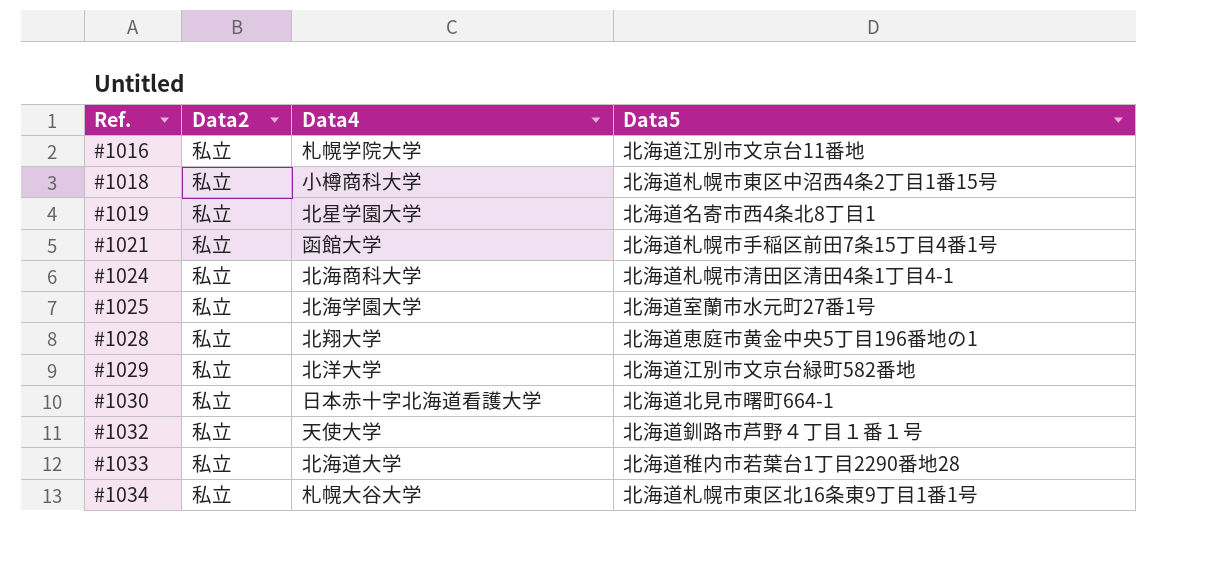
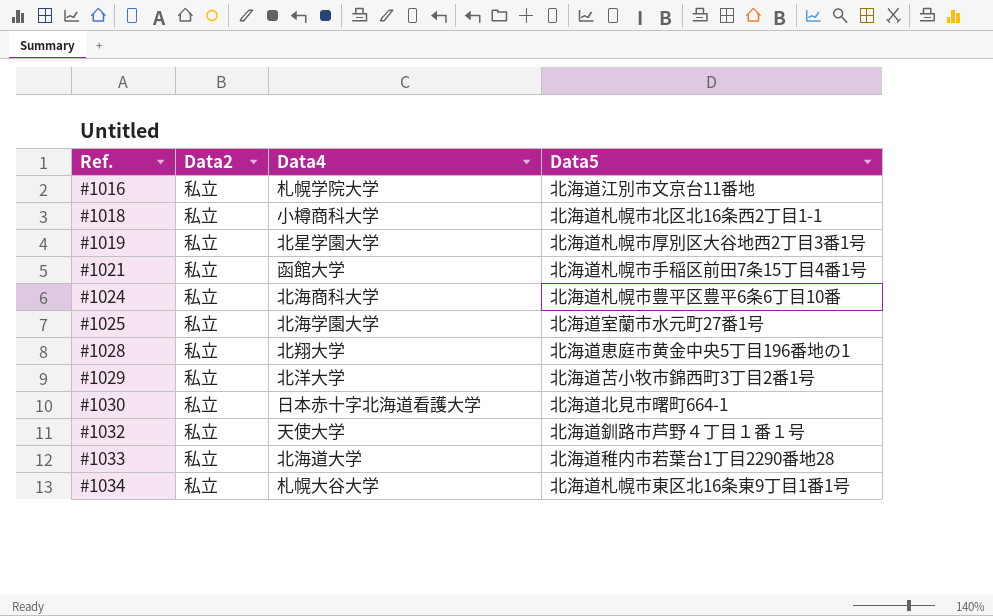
#1018 | Data5: 北海道札幌市東区中沼西4条2丁目1番15号 -> 北海道札幌市北区北16条西2丁目1-1
#1019 | Data5: 北海道名寄市西4条北8丁目1 -> 北海道札幌市厚別区大谷地西2丁目3番1号
#1024 | Data5: 北海道札幌市清田区清田4条1丁目4-1 -> 北海道札幌市豊平区豊平6条6丁目10番
#1029 | Data5: 北海道江別市文京台緑町582番地 -> 北海道苫小牧市錦西町3丁目2番1号

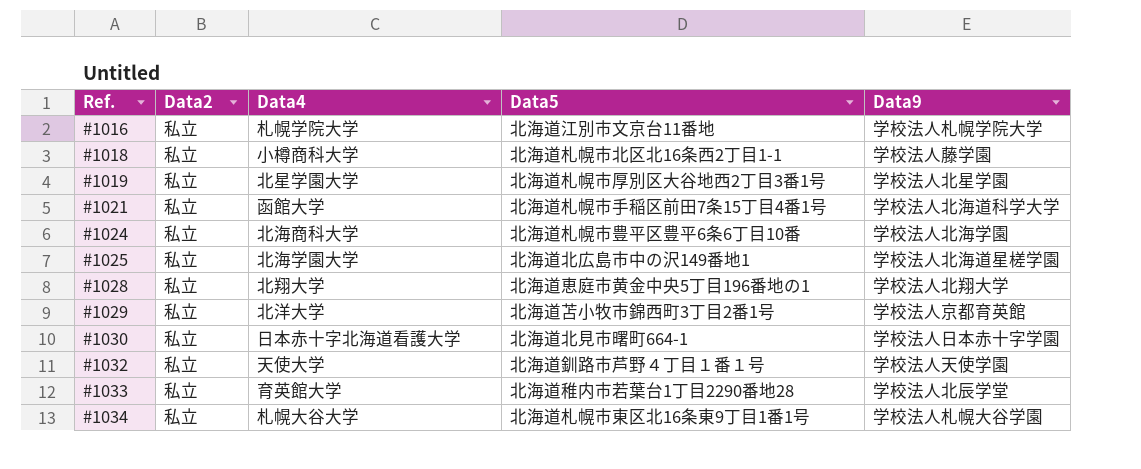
column Data9 | position: none -> 5
#1025 | Data5: 北海道室蘭市水元町27番1号 -> 北海道北広島市中の沢149番地1
#1033 | Data4: 北海道大学 -> 育英館大学

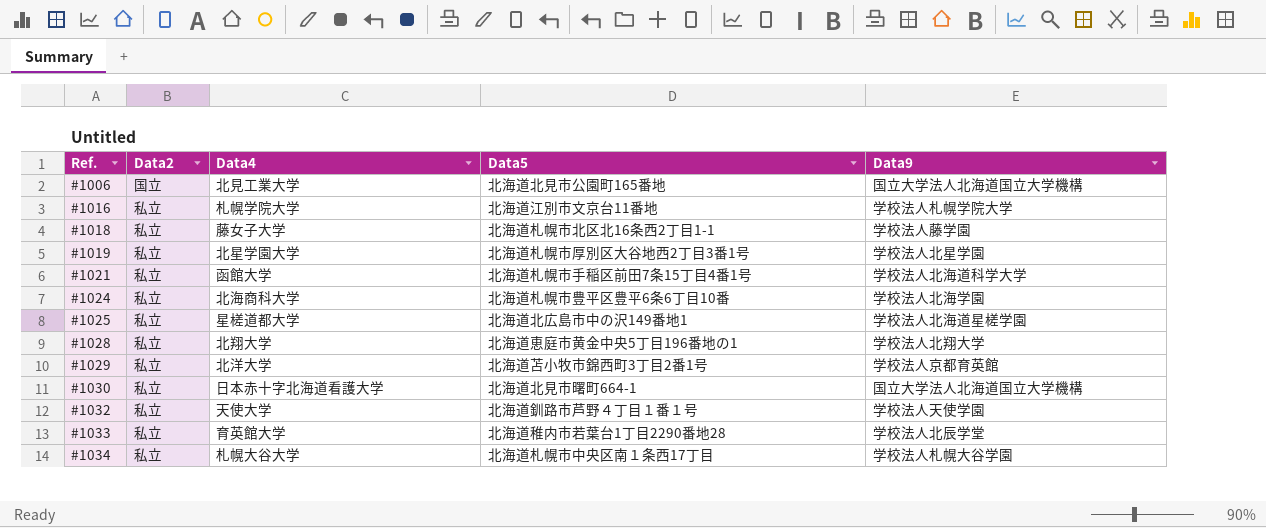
row #1006: none -> 国立 | 北見工業大学 | 北海道北見市公園町165番地 | 国立大学法人北海道国立大学機構
#1018 | Data4: 小樽商科大学 -> 藤女子大学
#1025 | Data4: 北海学園大学 -> 星槎道都大学
#1030 | Data9: 学校法人日本赤十字学園 -> 国立大学法人北海道国立大学機構
#1034 | Data5: 北海道札幌市東区北16条東9丁目1番1号 -> 北海道札幌市中央区南１条西17丁目

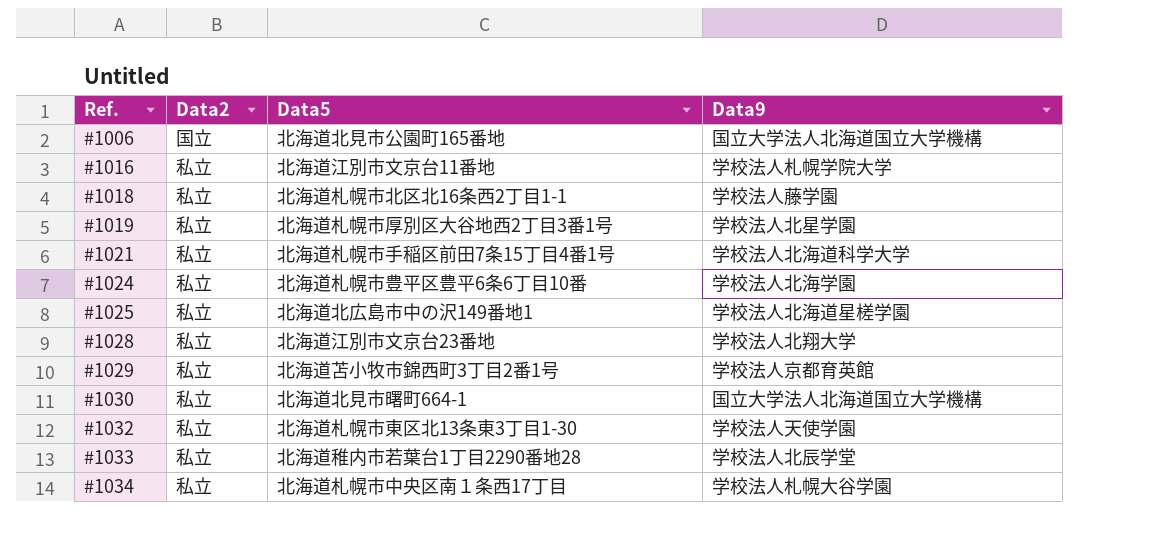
column Data4 | position: 3 -> none
#1028 | Data5: 北海道恵庭市黄金中央5丁目196番地の1 -> 北海道江別市文京台23番地
#1032 | Data5: 北海道釧路市芦野４丁目１番１号 -> 北海道札幌市東区北13条東3丁目1-30

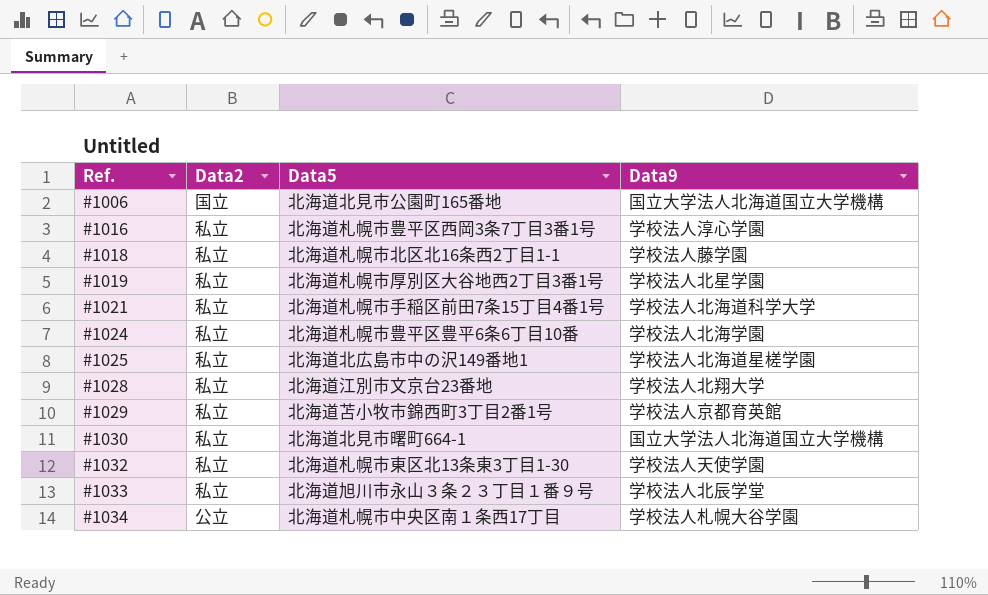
#1016 | Data5: 北海道江別市文京台11番地 -> 北海道札幌市豊平区西岡3条7丁目3番1号
#1016 | Data9: 学校法人札幌学院大学 -> 学校法人淳心学園
#1033 | Data5: 北海道稚内市若葉台1丁目2290番地28 -> 北海道旭川市永山３条２３丁目１番９号
#1034 | Data2: 私立 -> 公立

